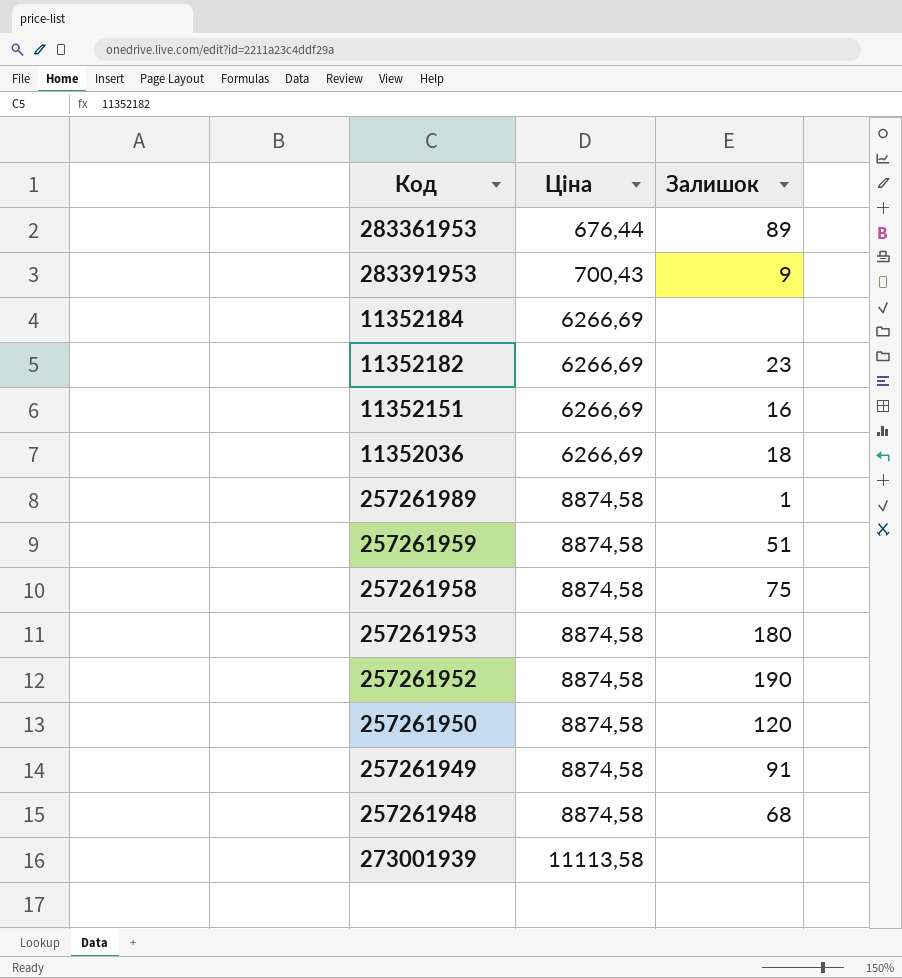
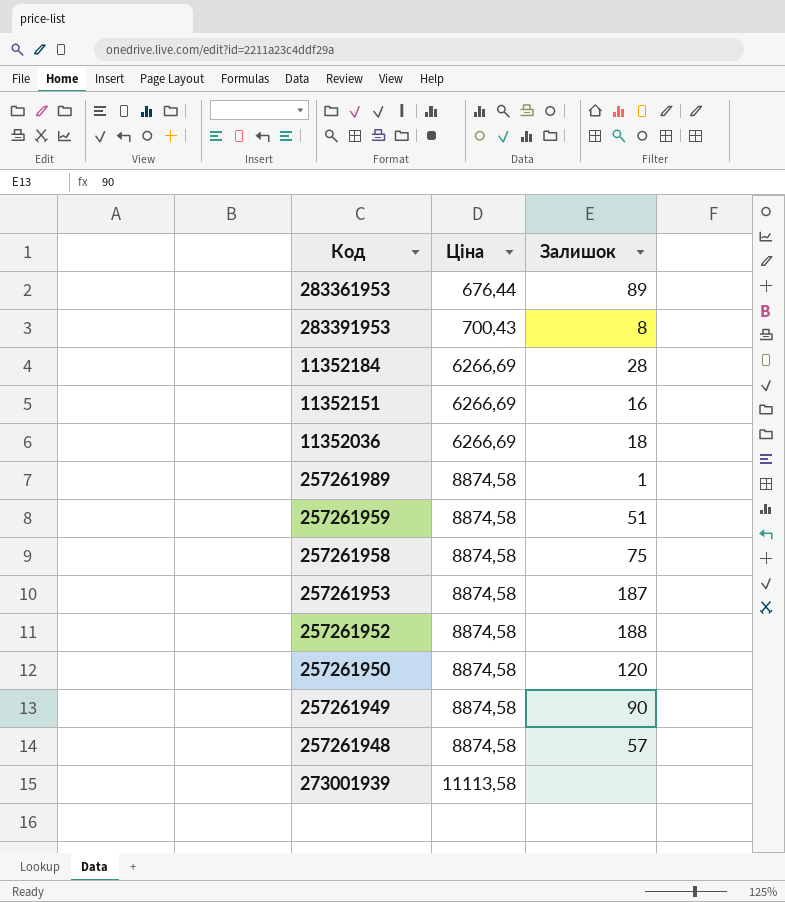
row 11352182: 6266,69 | 23 -> none
283391953 | Залишок: 9 -> 8
11352184 | Залишок: none -> 28
257261953 | Залишок: 180 -> 187
257261952 | Залишок: 190 -> 188
257261949 | Залишок: 91 -> 90
257261948 | Залишок: 68 -> 57

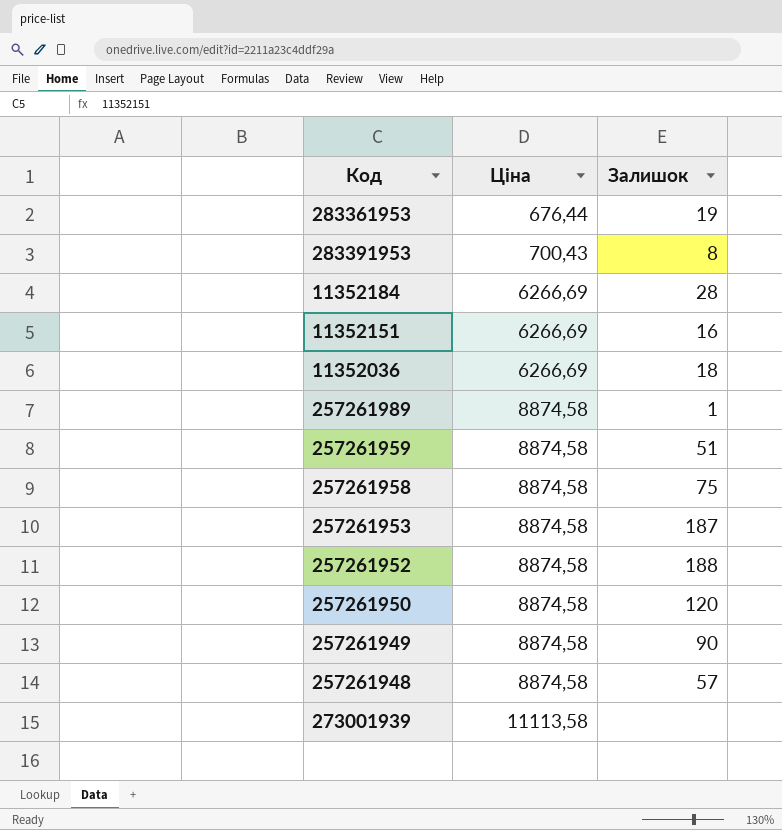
283361953 | Залишок: 89 -> 19

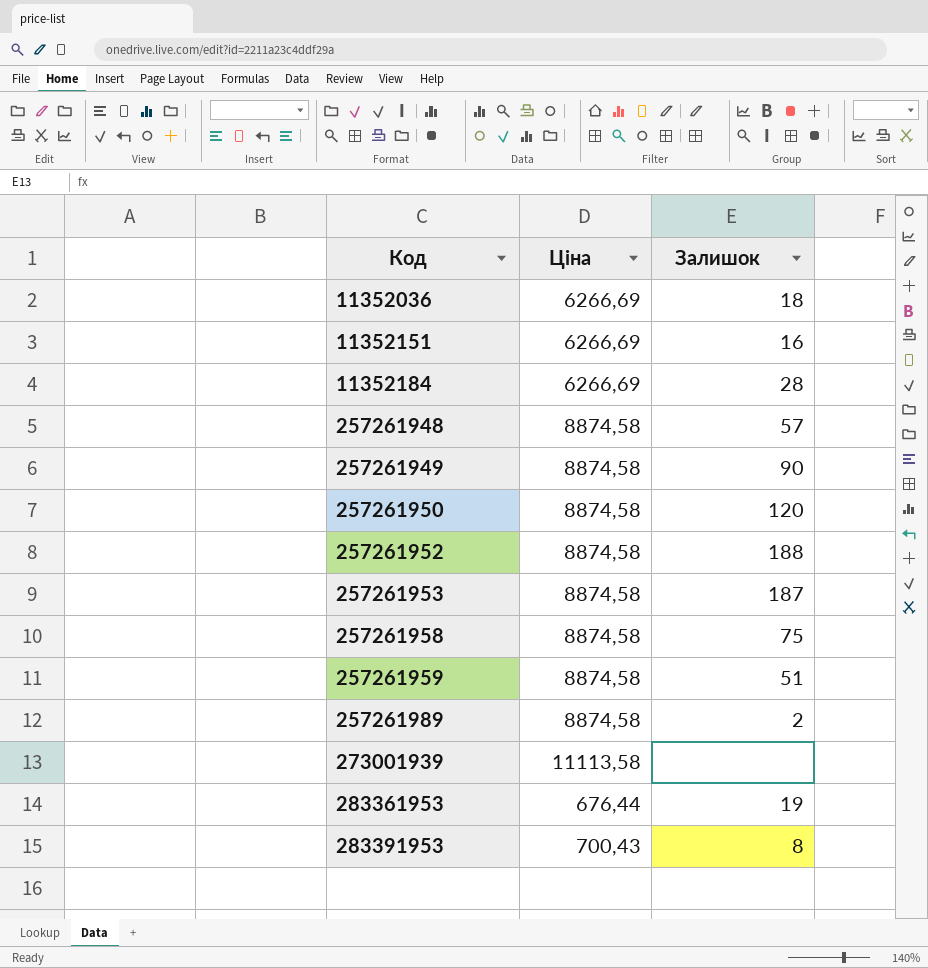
row order: Ціна ascending -> Код ascending
257261989 | Залишок: 1 -> 2

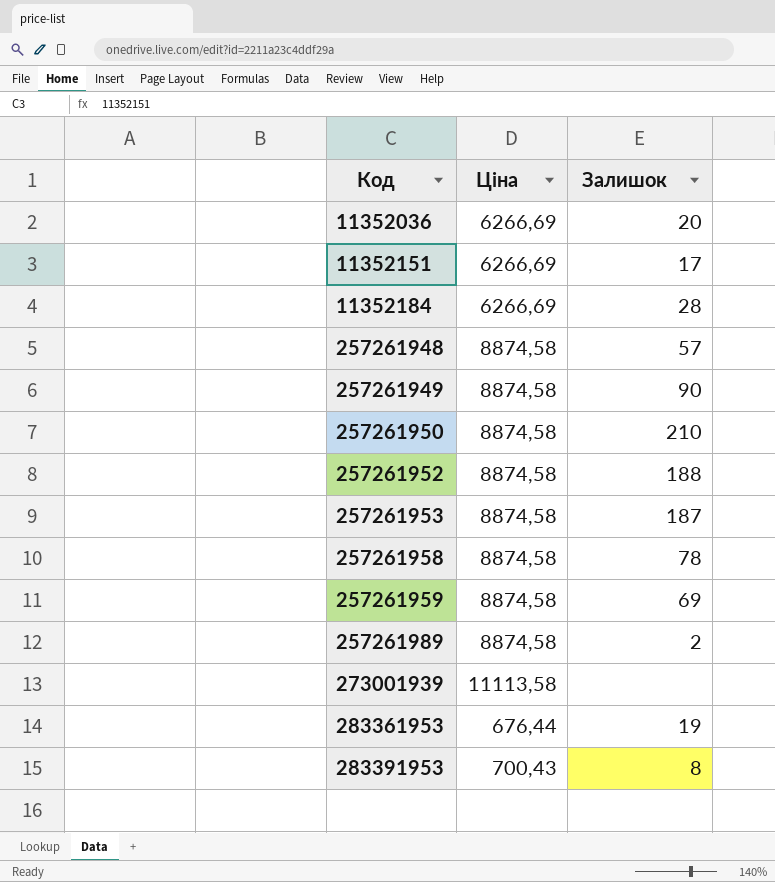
11352036 | Залишок: 18 -> 20
11352151 | Залишок: 16 -> 17
257261950 | Залишок: 120 -> 210
257261958 | Залишок: 75 -> 78
257261959 | Залишок: 51 -> 69

